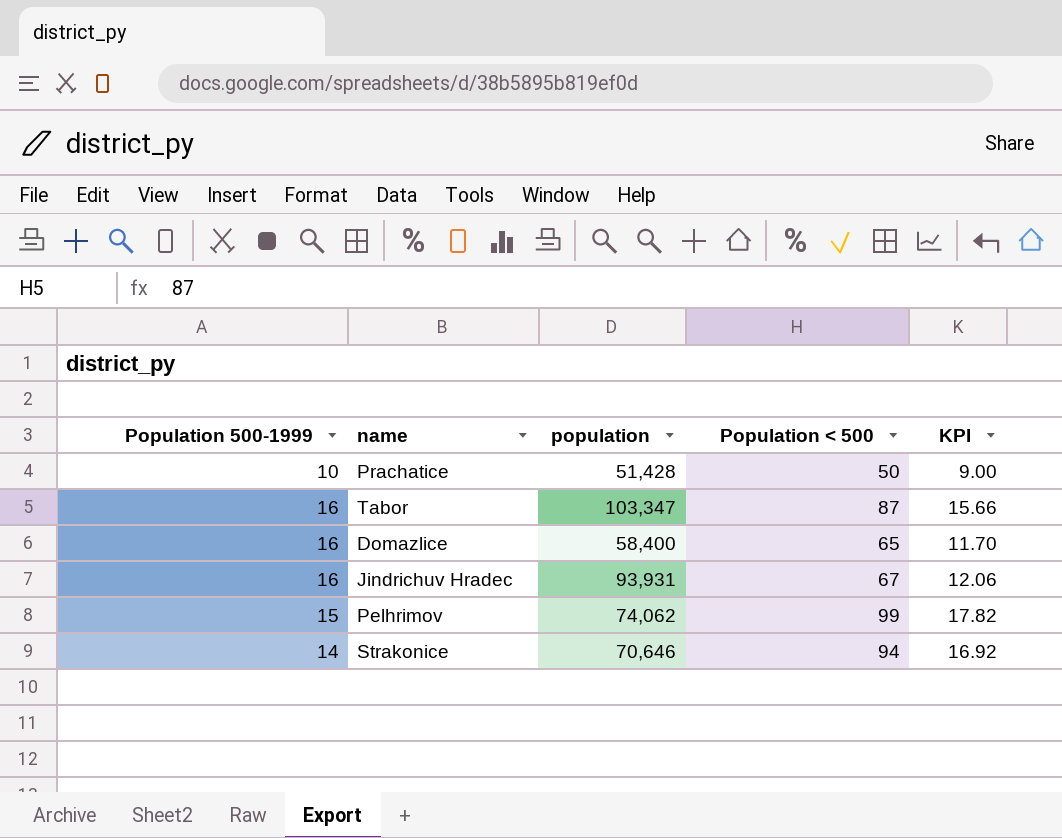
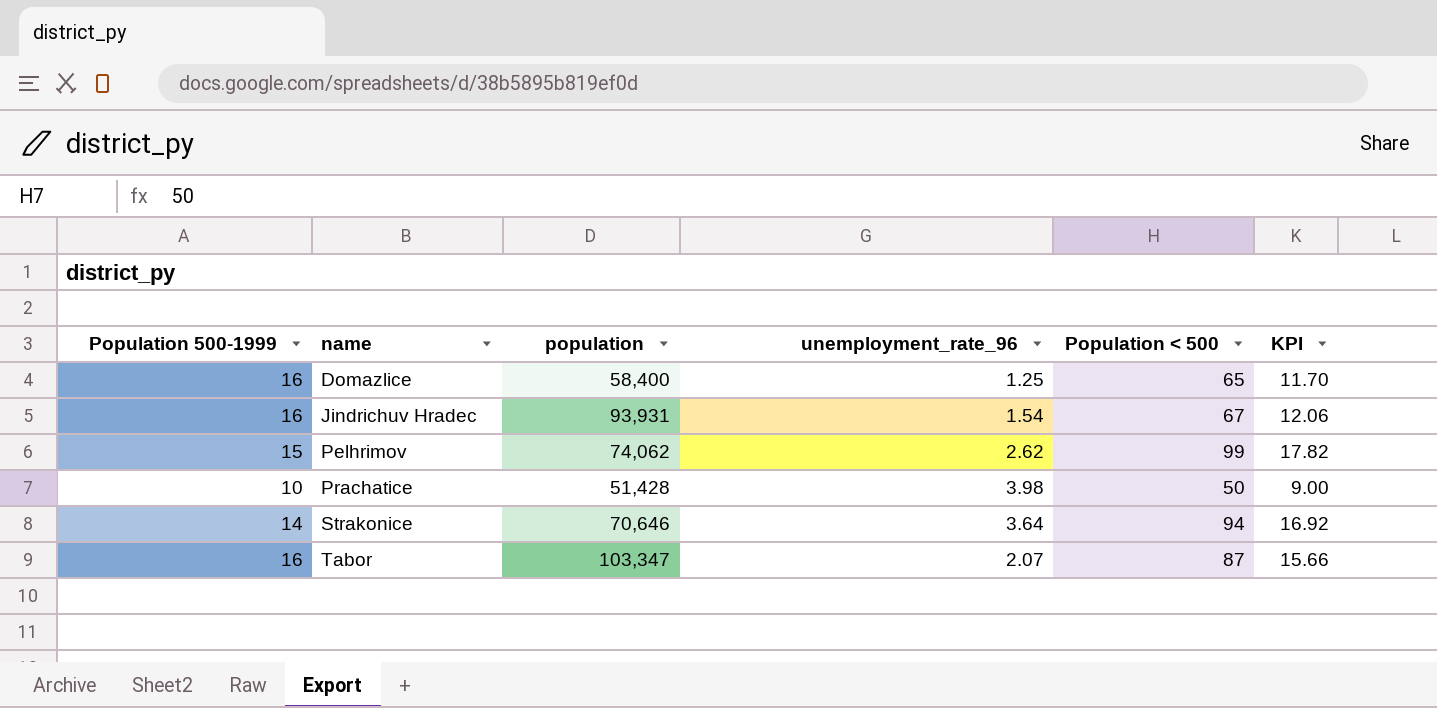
row order: none -> name ascending
column unemployment_rate_96 | position: none -> 4

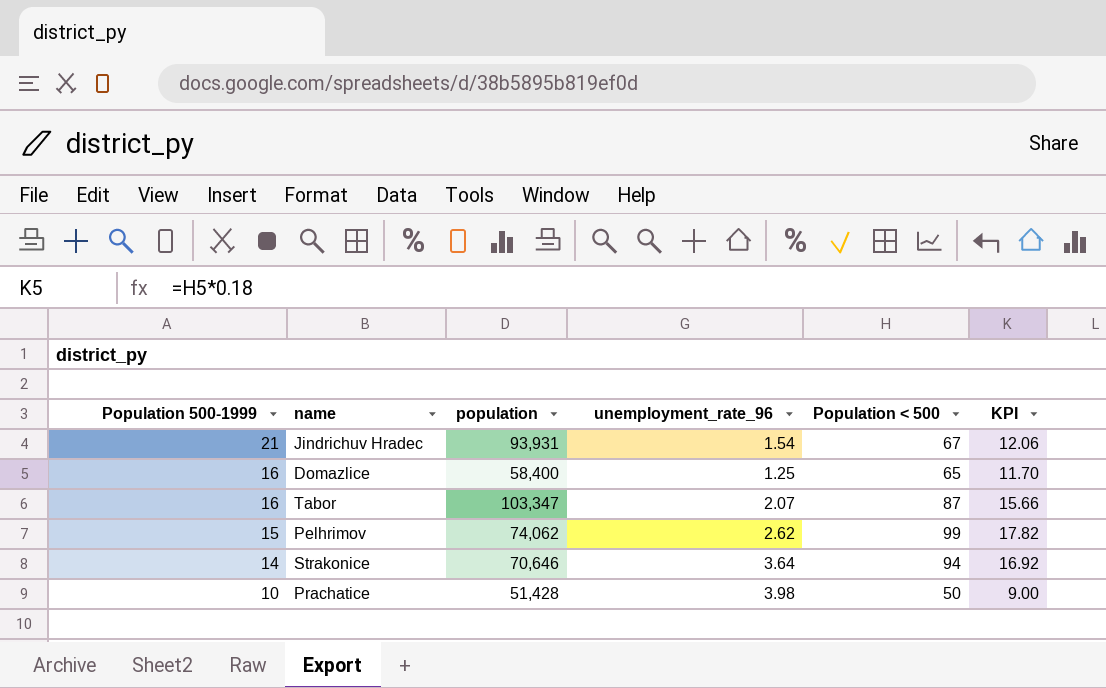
row order: name ascending -> Population 500-1999 descending
Jindrichuv Hradec | Population 500-1999: 16 -> 21

